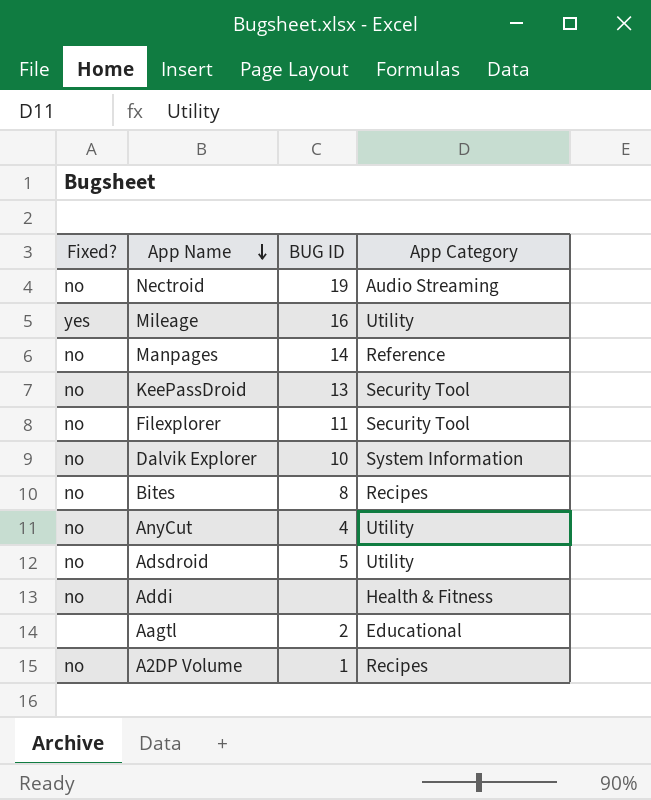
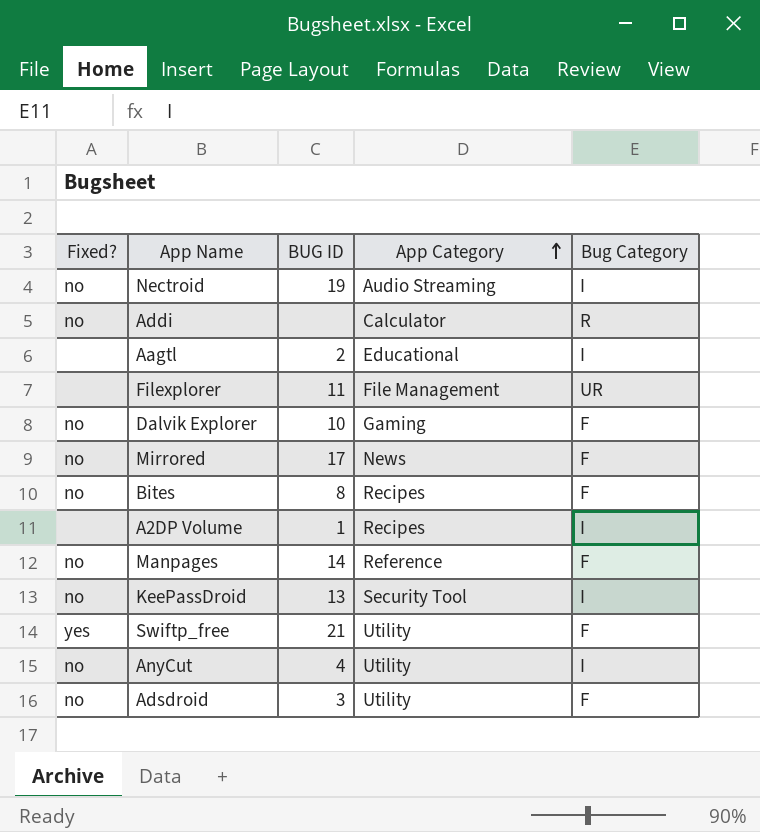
row order: App Name descending -> App Category ascending
column Bug Category | position: none -> 5
row Mileage: yes | 16 | Utility -> none
Addi | App Category: Health & Fitness -> Calculator
Filexplorer | Fixed?: no -> none
Filexplorer | App Category: Security Tool -> File Management
Dalvik Explorer | App Category: System Information -> Gaming
row Mirrored: none -> no | 17 | News | F
A2DP Volume | Fixed?: no -> none
row Swiftp_free: none -> yes | 21 | Utility | F
Adsdroid | BUG ID: 5 -> 3

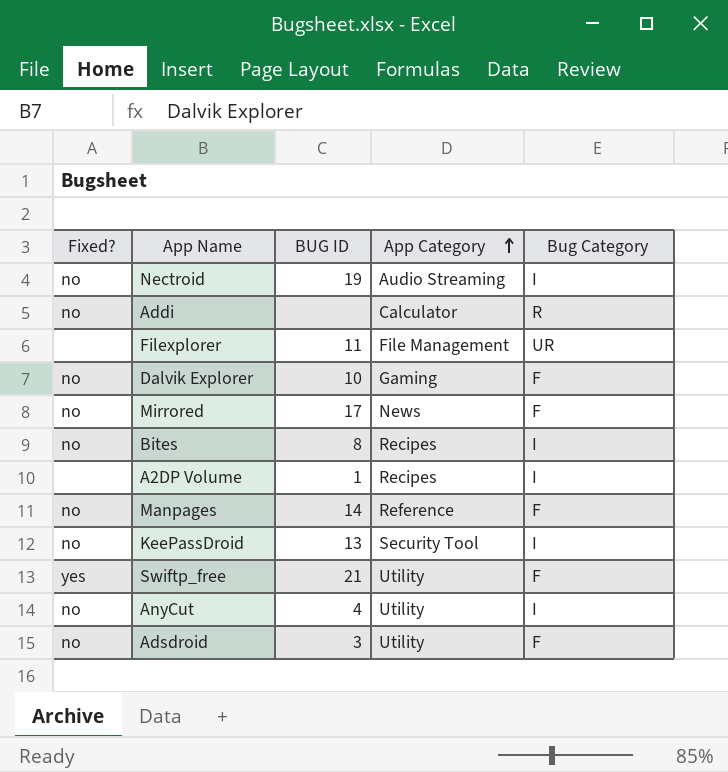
row Aagtl: none | 2 | Educational | I -> none
Bites | Bug Category: F -> I

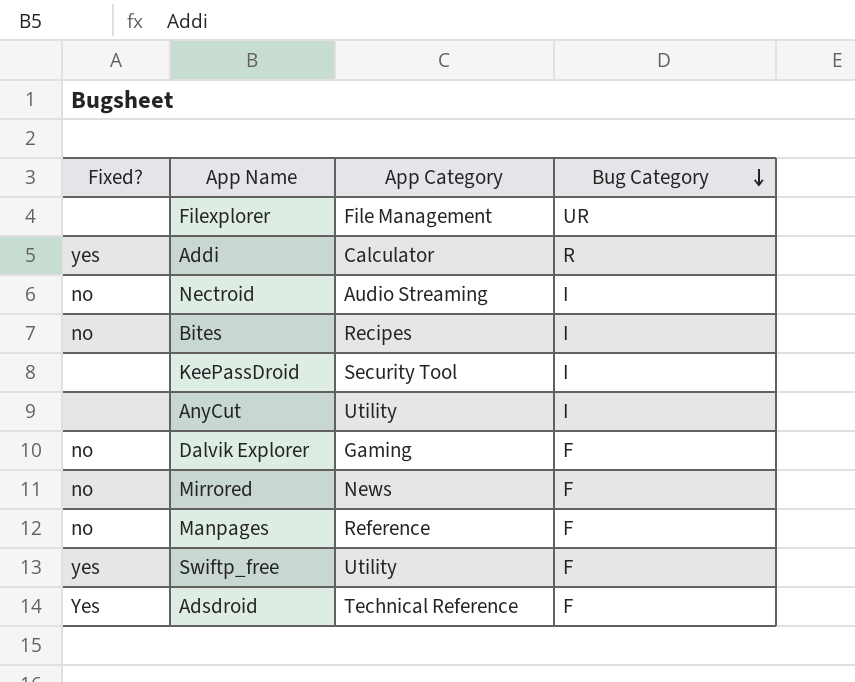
row order: App Category ascending -> Bug Category descending
column BUG ID | position: 3 -> none
row A2DP Volume: none | 1 | Recipes | I -> none
Addi | Fixed?: no -> yes
KeePassDroid | Fixed?: no -> none
AnyCut | Fixed?: no -> none
Adsdroid | Fixed?: no -> Yes
Adsdroid | App Category: Utility -> Technical Reference

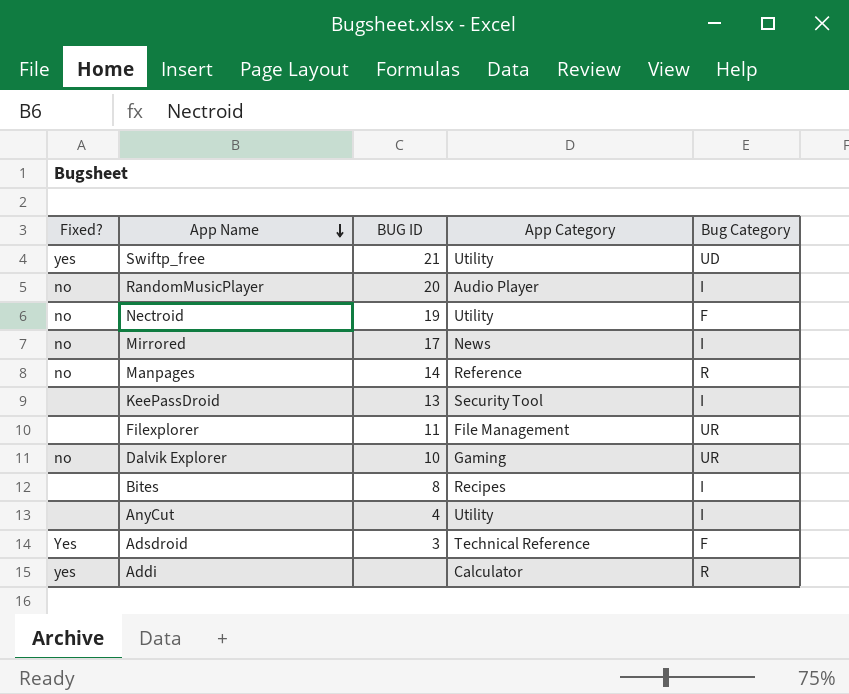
row order: Bug Category descending -> App Name descending
column BUG ID | position: none -> 3
Swiftp_free | Bug Category: F -> UD
row RandomMusicPlayer: none -> no | 20 | Audio Player | I
Nectroid | App Category: Audio Streaming -> Utility
Nectroid | Bug Category: I -> F
Mirrored | Bug Category: F -> I
Manpages | Bug Category: F -> R
Dalvik Explorer | Bug Category: F -> UR
Bites | Fixed?: no -> none

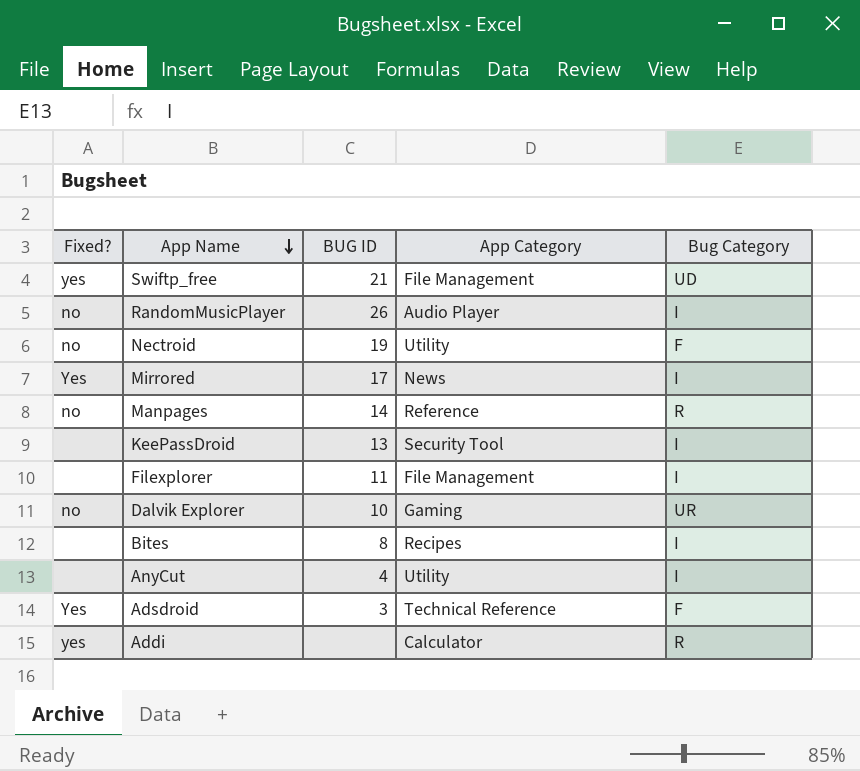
Swiftp_free | App Category: Utility -> File Management
RandomMusicPlayer | BUG ID: 20 -> 26
Mirrored | Fixed?: no -> Yes
Filexplorer | Bug Category: UR -> I

